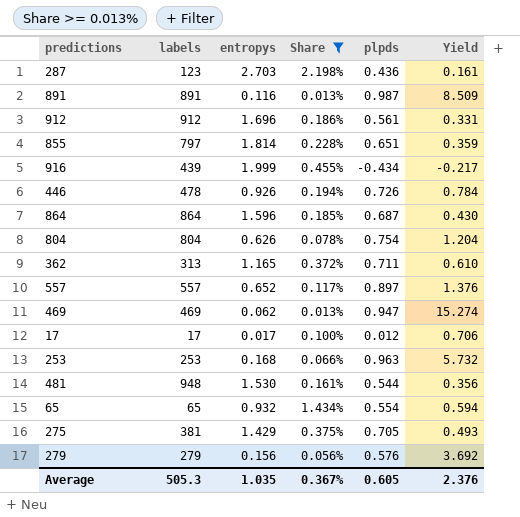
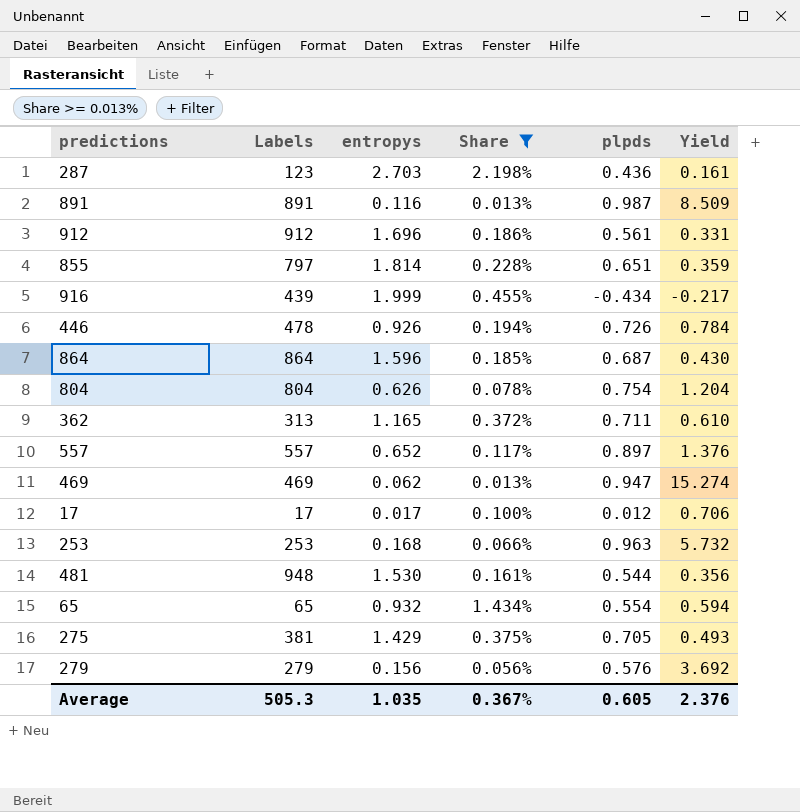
column name: labels -> Labels

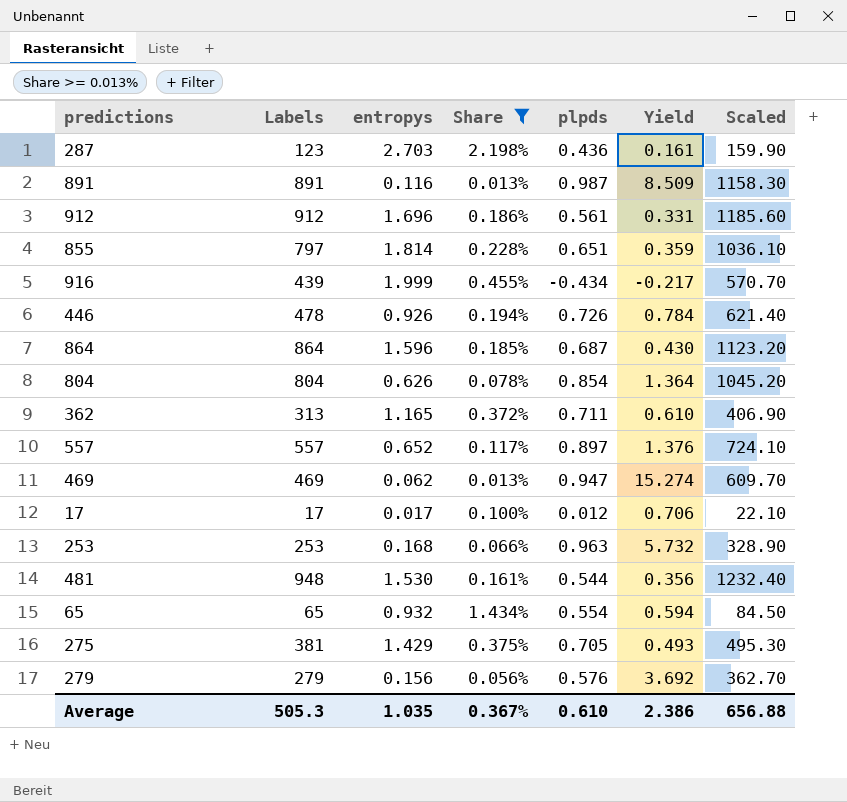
column Scaled | formula: none -> [Labels] * 1.3
804 | plpds: 0.754 -> 0.854
804 | Yield: 1.204 -> 1.364
Average | plpds: 0.605 -> 0.610
Average | Yield: 2.376 -> 2.386

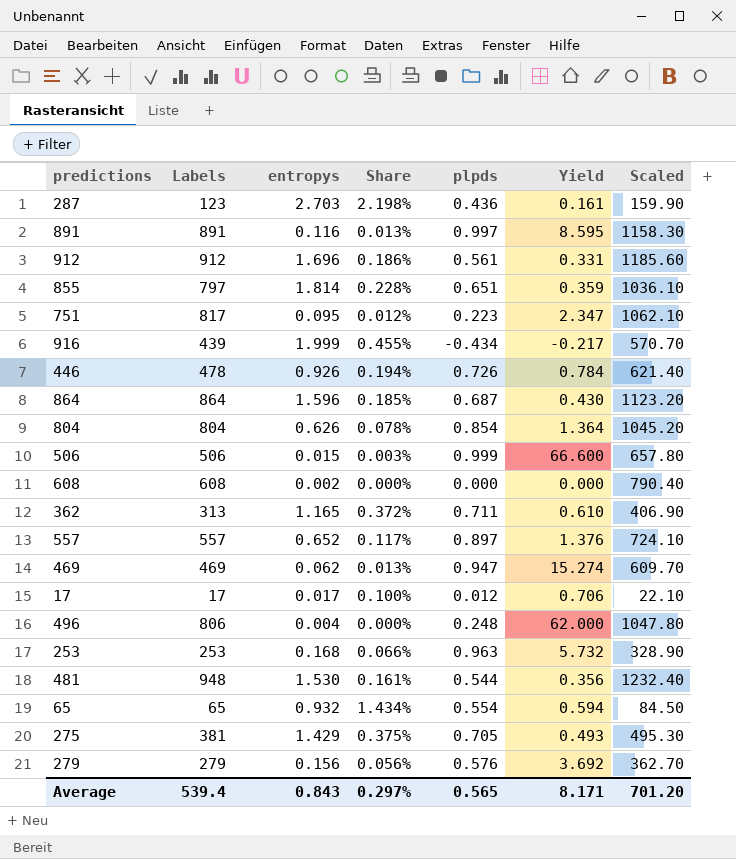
filter: Share >= 0.013% -> none
891 | plpds: 0.987 -> 0.997
891 | Yield: 8.509 -> 8.595
Average | Labels: 505.3 -> 539.4
Average | entropys: 1.035 -> 0.843
Average | Share: 0.367% -> 0.297%
Average | plpds: 0.610 -> 0.565
Average | Yield: 2.386 -> 8.171
Average | Scaled: 656.88 -> 701.20

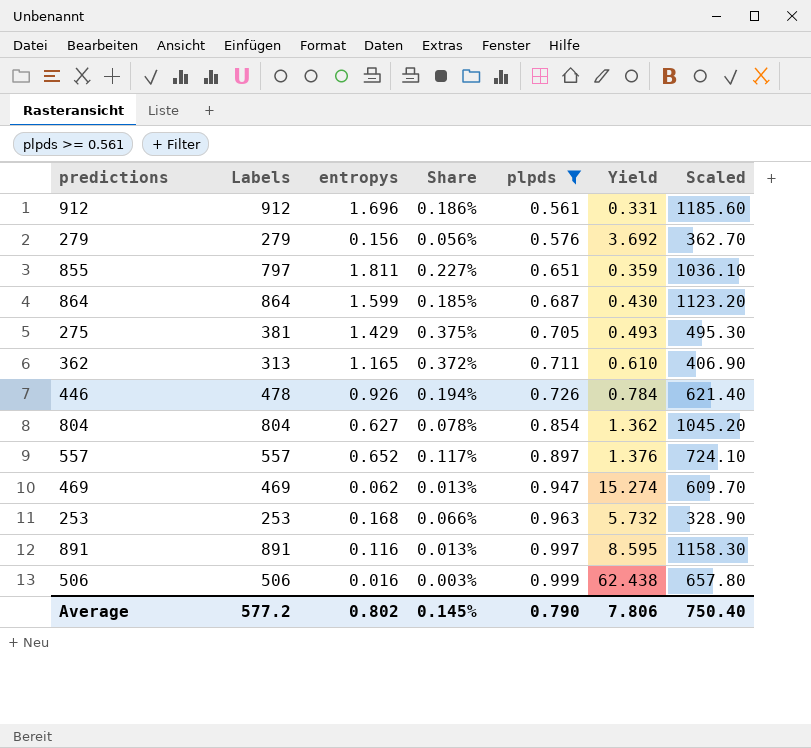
filter: none -> plpds >= 0.561
row order: none -> plpds ascending
855 | entropys: 1.814 -> 1.811
855 | Share: 0.228% -> 0.227%
864 | entropys: 1.596 -> 1.599
804 | entropys: 0.626 -> 0.627
804 | Yield: 1.364 -> 1.362
506 | entropys: 0.015 -> 0.016
506 | Yield: 66.600 -> 62.438
Average | Labels: 539.4 -> 577.2
Average | entropys: 0.843 -> 0.802
Average | Share: 0.297% -> 0.145%
Average | plpds: 0.565 -> 0.790
Average | Yield: 8.171 -> 7.806
Average | Scaled: 701.20 -> 750.40

